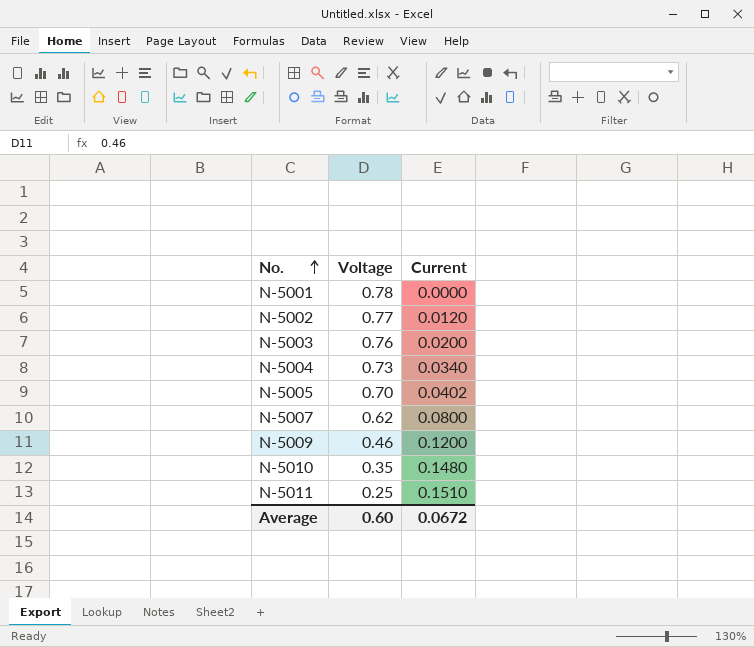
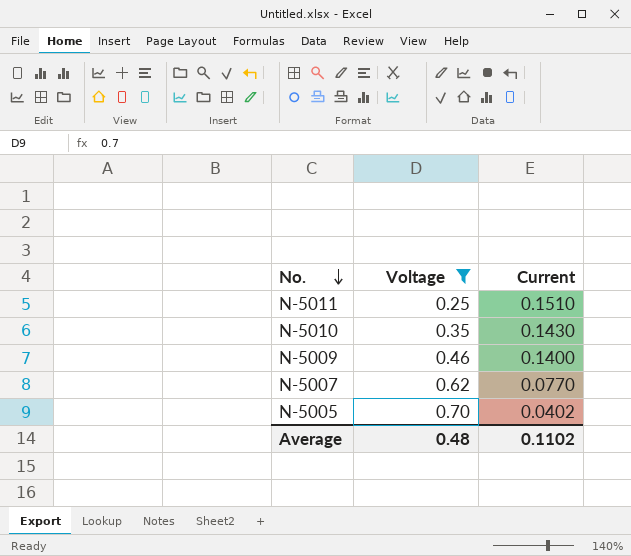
filter: none -> Voltage <= 0.70
row order: No. ascending -> No. descending
N-5010 | Current: 0.1480 -> 0.1430
N-5009 | Current: 0.1200 -> 0.1400
N-5007 | Current: 0.0800 -> 0.0770
Average | Voltage: 0.60 -> 0.48
Average | Current: 0.0672 -> 0.1102

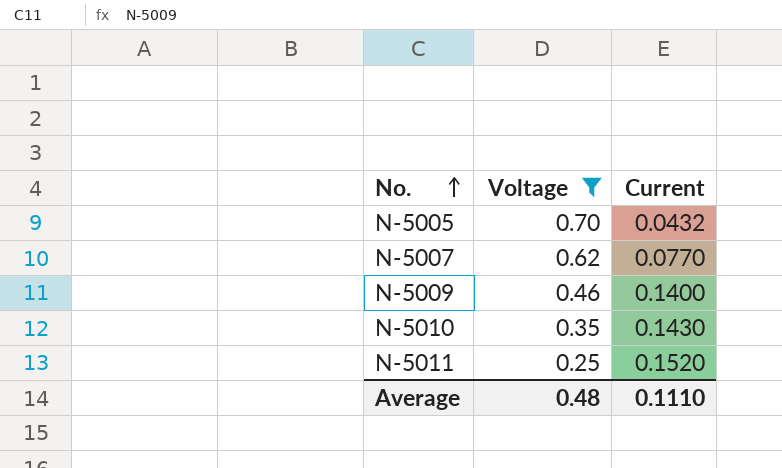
row order: No. descending -> No. ascending
N-5005 | Current: 0.0402 -> 0.0432
N-5011 | Current: 0.1510 -> 0.1520
Average | Current: 0.1102 -> 0.1110

